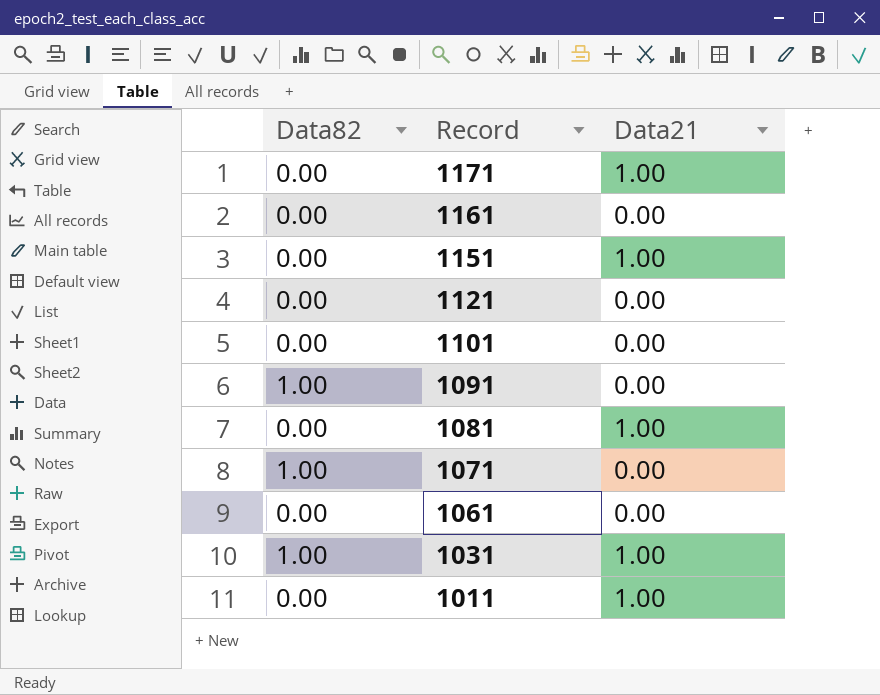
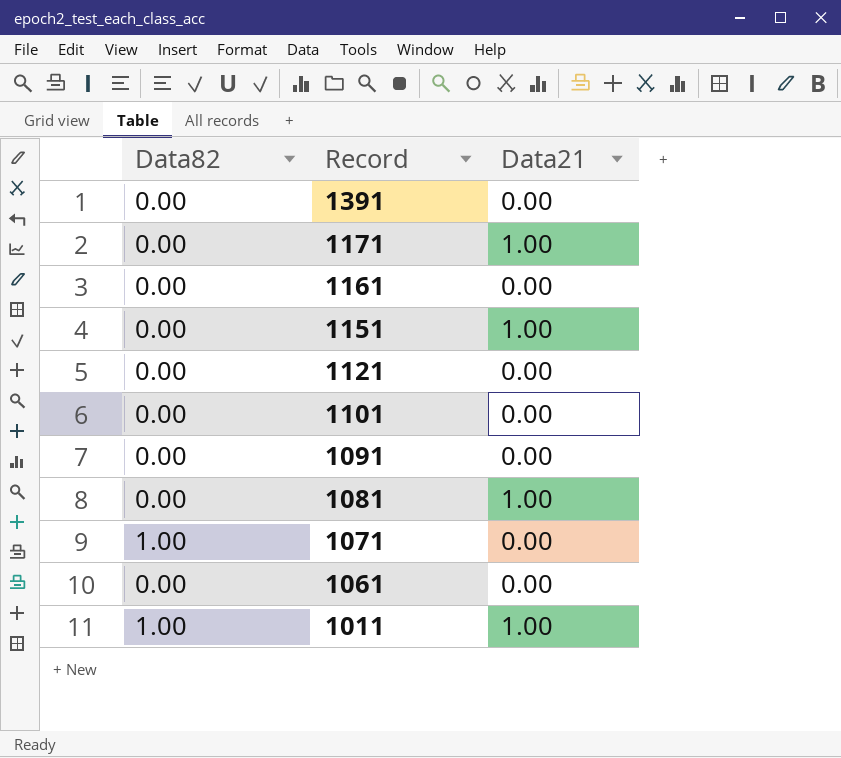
row 1031: 1.00 | 1.00 -> none
row 1391: none -> 0.00 | 0.00
1091 | Data82: 1.00 -> 0.00
1011 | Data82: 0.00 -> 1.00

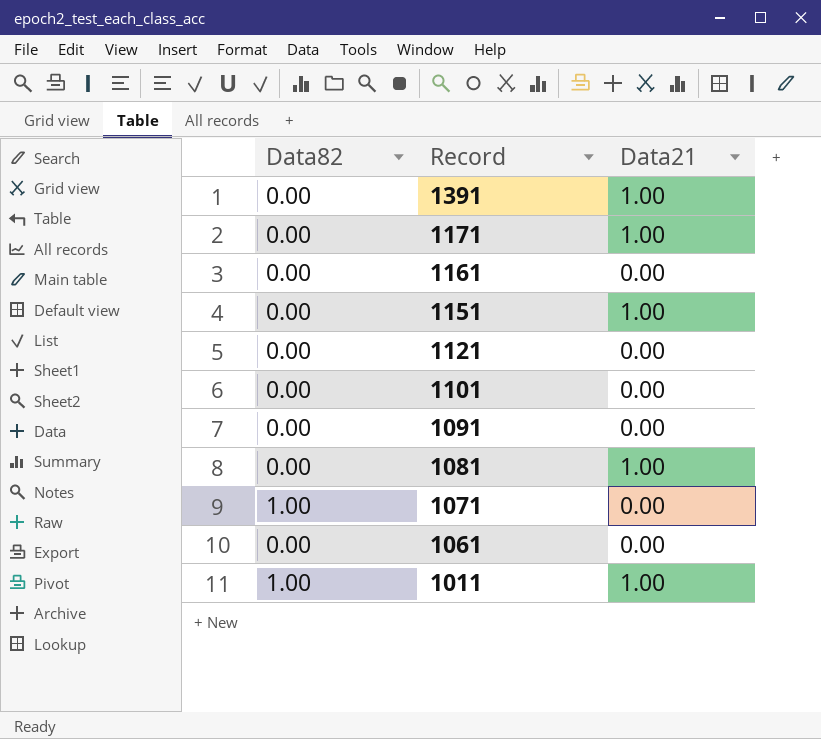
1391 | Data21: 0.00 -> 1.00

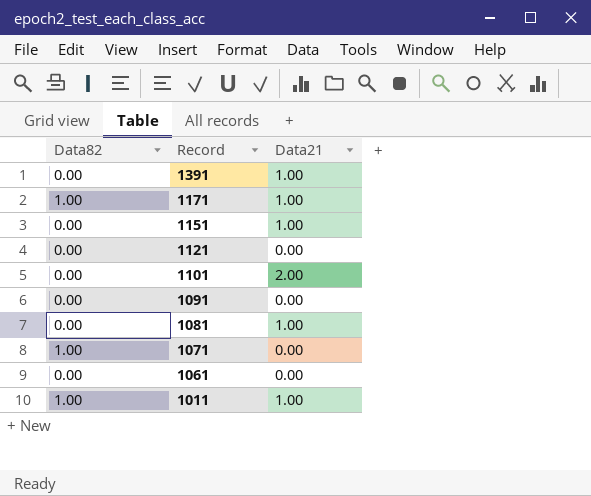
row 1161: 0.00 | 0.00 -> none
1171 | Data82: 0.00 -> 1.00
1101 | Data21: 0.00 -> 2.00

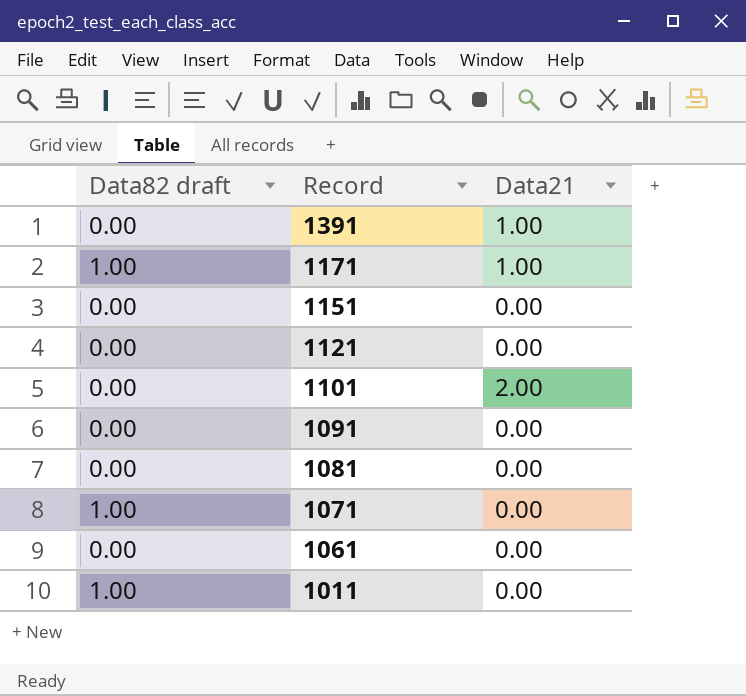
column name: Data82 -> Data82 draft
1151 | Data21: 1.00 -> 0.00
1081 | Data21: 1.00 -> 0.00
1011 | Data21: 1.00 -> 0.00

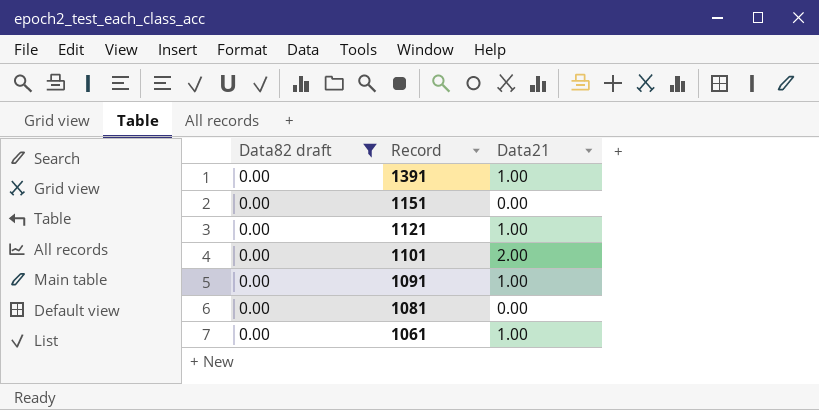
filter: none -> Data82 draft = 0.00
1121 | Data21: 0.00 -> 1.00
1091 | Data21: 0.00 -> 1.00
1061 | Data21: 0.00 -> 1.00

